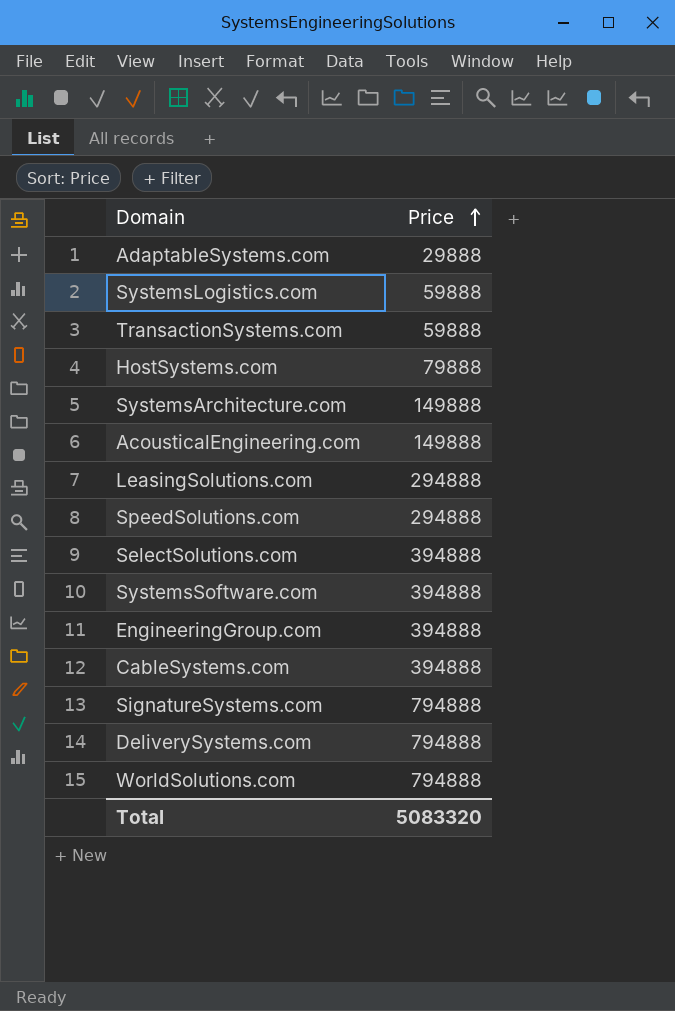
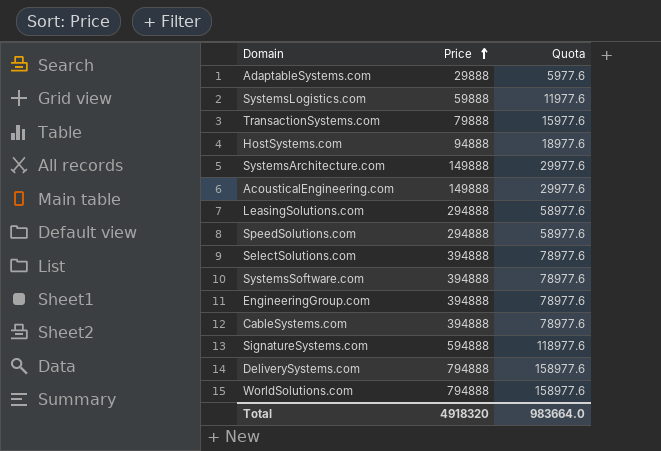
column Quota | formula: none -> [Price] * 0.2
TransactionSystems.com | Price: 59888 -> 79888
HostSystems.com | Price: 79888 -> 94888
SignatureSystems.com | Price: 794888 -> 594888
Total | Price: 5083320 -> 4918320

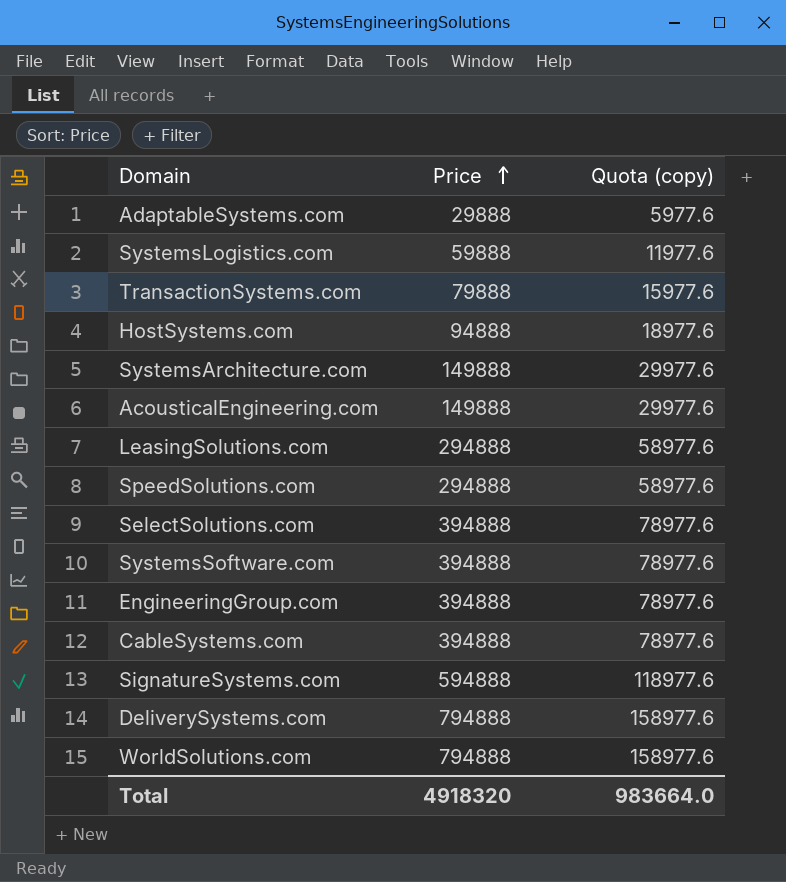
column name: Quota -> Quota (copy)

